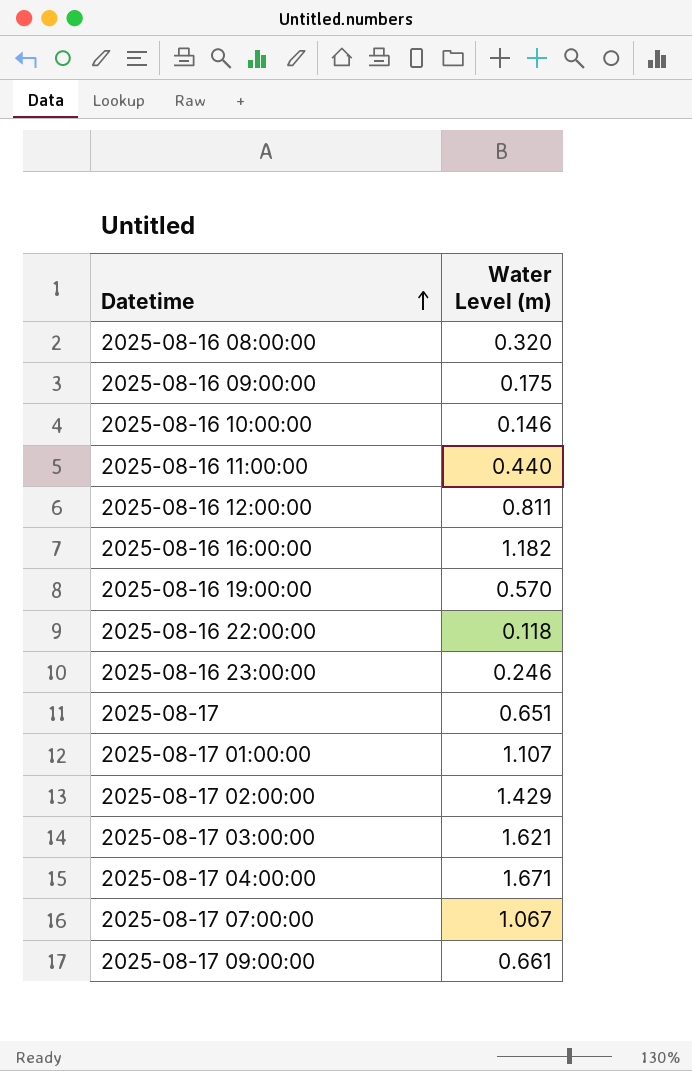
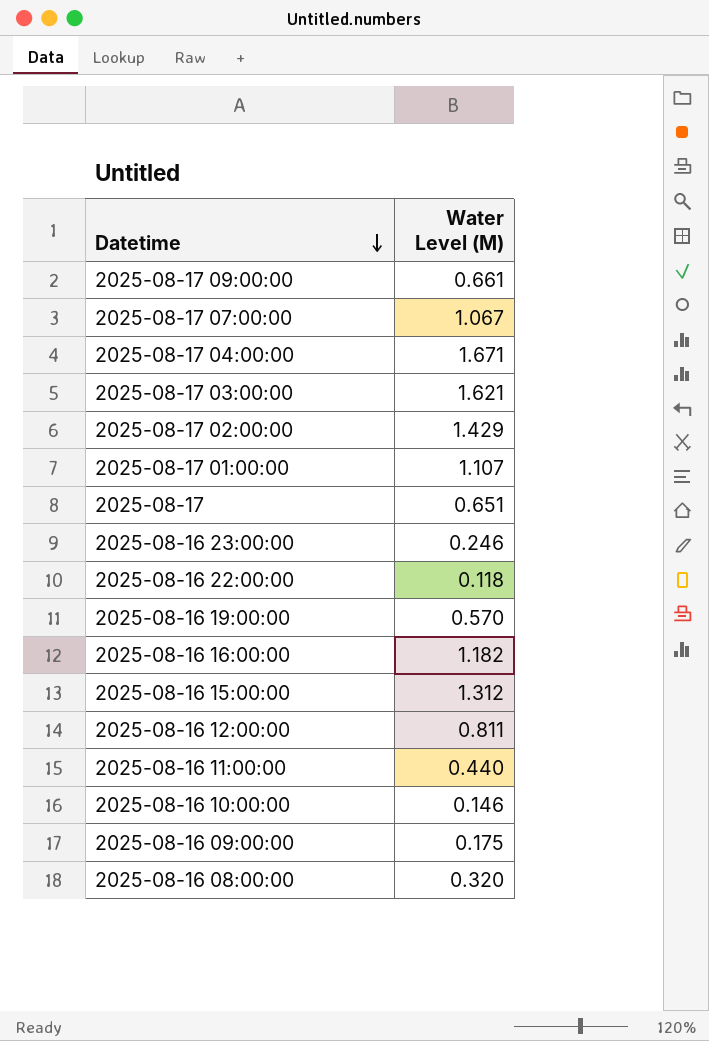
row order: Datetime ascending -> Datetime descending
column name: Water Level (m) -> Water Level (M)
row 2025-08-16 15:00:00: none -> 1.312

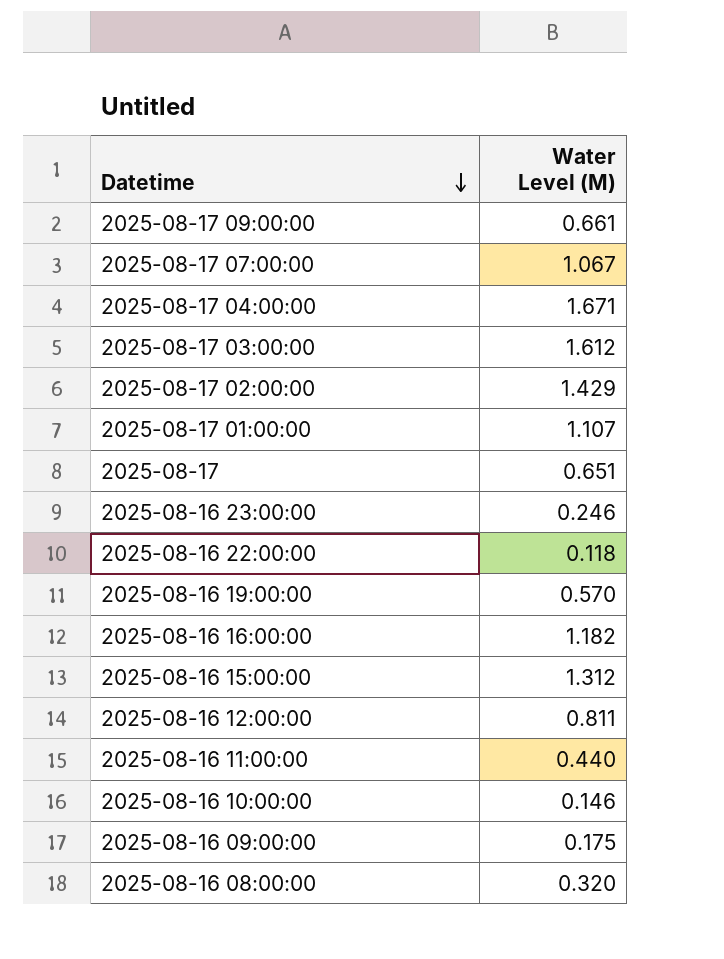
2025-08-17 03:00:00 | Water Level (M): 1.621 -> 1.612

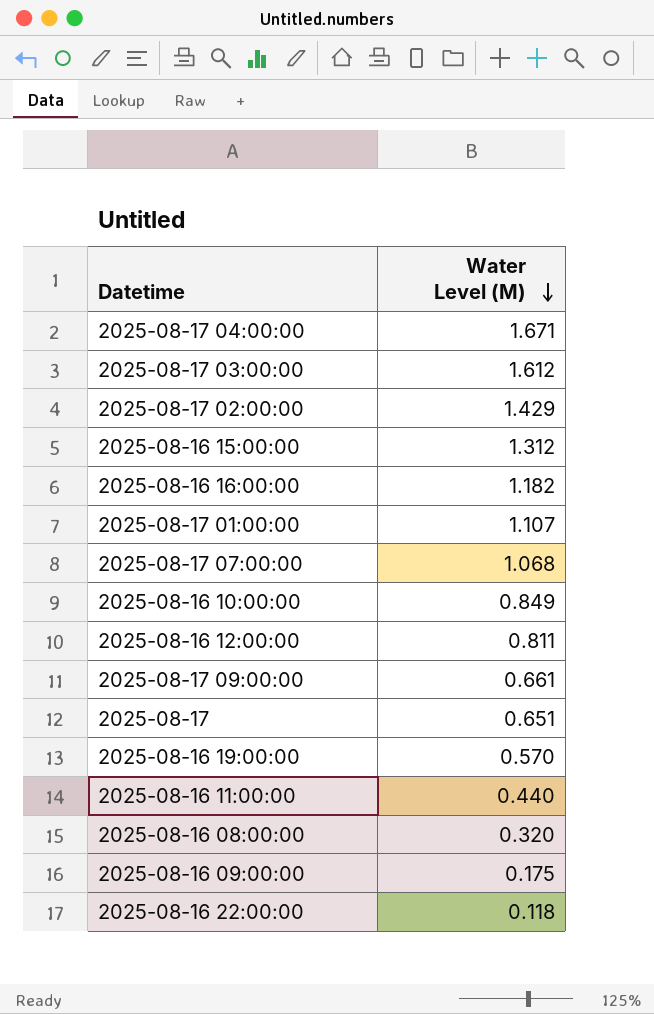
row order: Datetime descending -> Water Level (M) descending
row 2025-08-16 23:00:00: 0.246 -> none
2025-08-17 07:00:00 | Water Level (M): 1.067 -> 1.068
2025-08-16 10:00:00 | Water Level (M): 0.146 -> 0.849

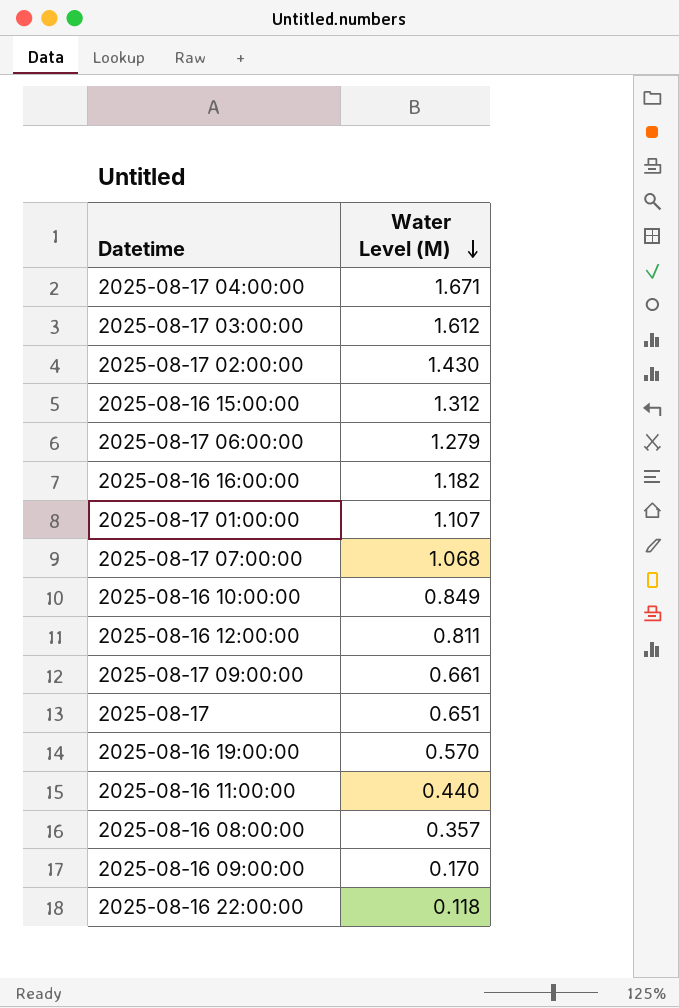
2025-08-17 02:00:00 | Water Level (M): 1.429 -> 1.430
row 2025-08-17 06:00:00: none -> 1.279
2025-08-16 08:00:00 | Water Level (M): 0.320 -> 0.357
2025-08-16 09:00:00 | Water Level (M): 0.175 -> 0.170

